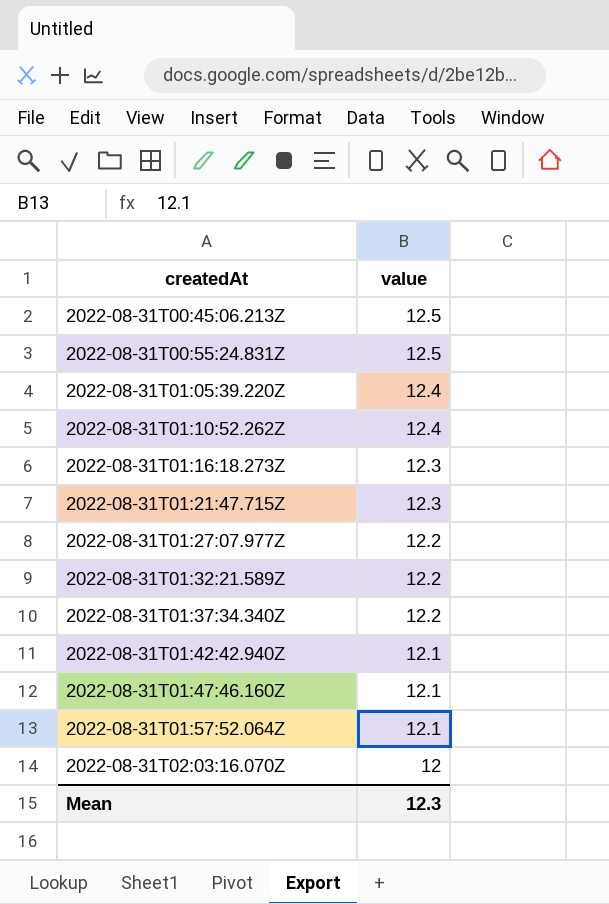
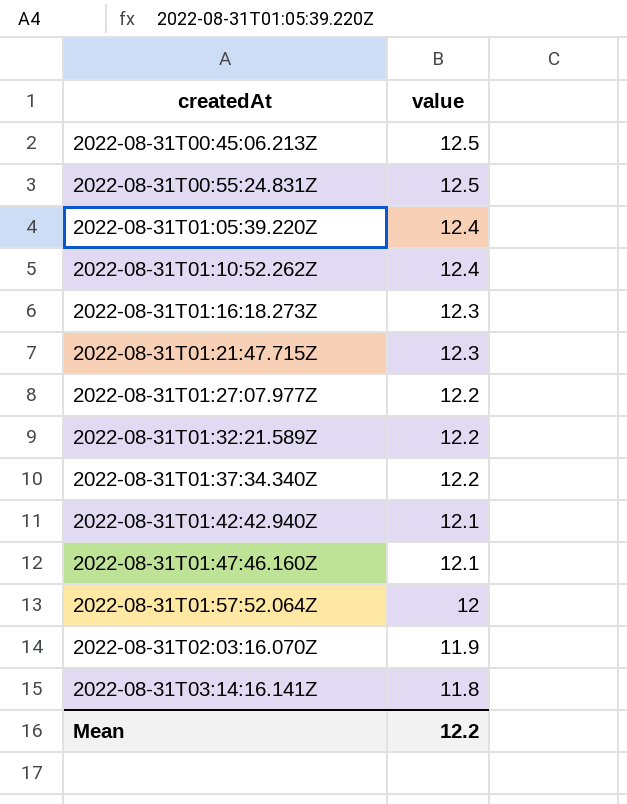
2022-08-31T01:57:52.064Z | value: 12.1 -> 12
2022-08-31T02:03:16.070Z | value: 12 -> 11.9
row 2022-08-31T03:14:16.141Z: none -> 11.8
Mean | value: 12.3 -> 12.2

